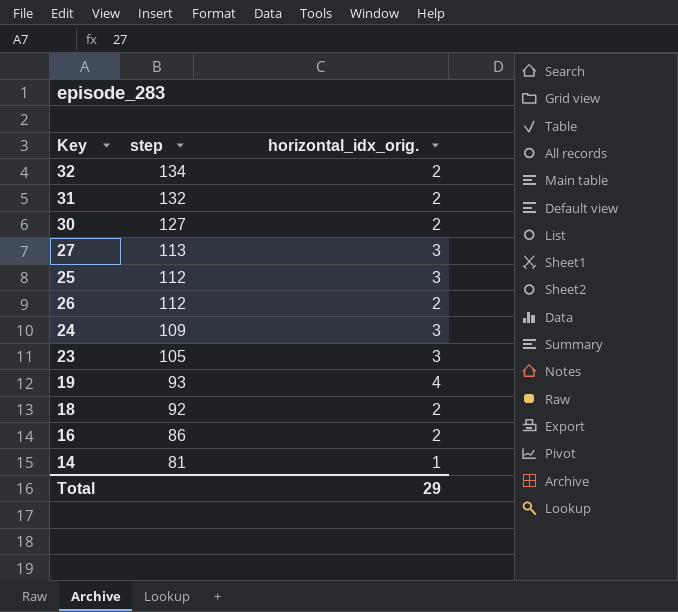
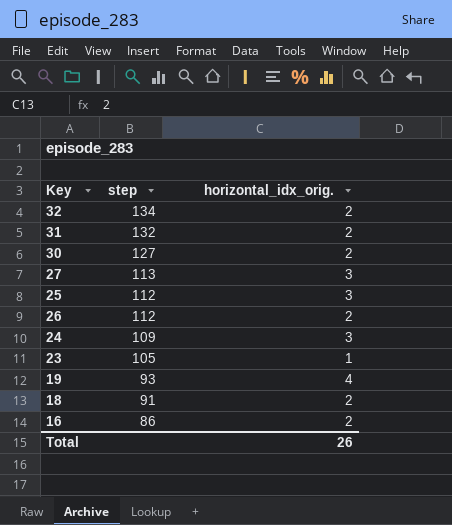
row 14: 81 | 1 -> none
23 | horizontal_idx_orig.: 3 -> 1
18 | step: 92 -> 91
Total | horizontal_idx_orig.: 29 -> 26

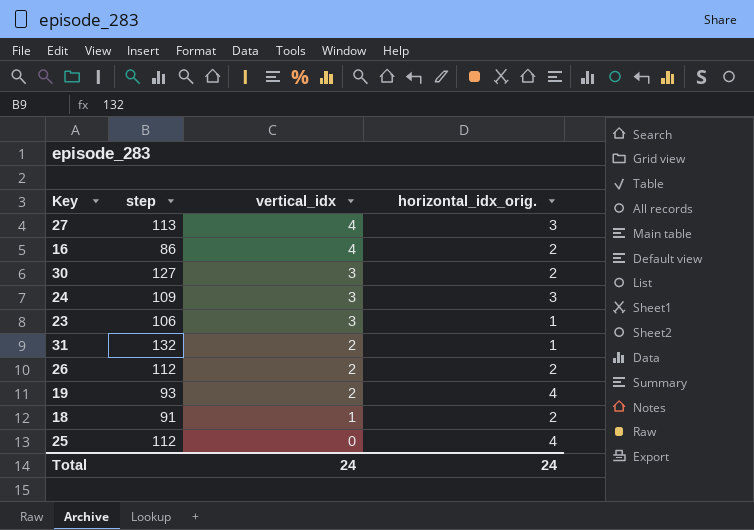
row order: step descending -> vertical_idx descending
column vertical_idx | position: none -> 3
row 32: 134 | 2 -> none
23 | step: 105 -> 106
31 | horizontal_idx_orig.: 2 -> 1
25 | horizontal_idx_orig.: 3 -> 4
Total | horizontal_idx_orig.: 26 -> 24

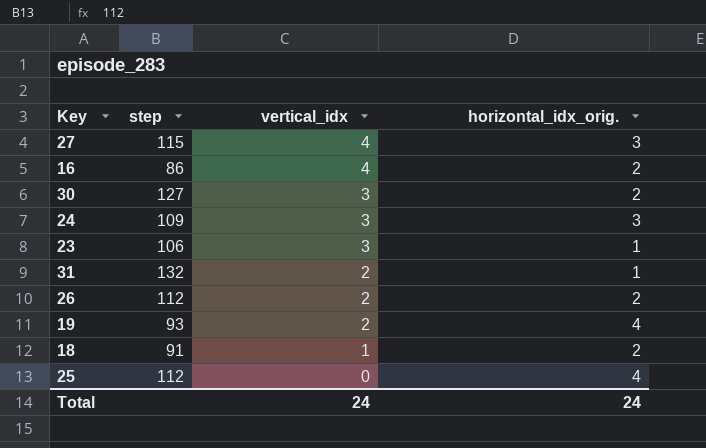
27 | step: 113 -> 115

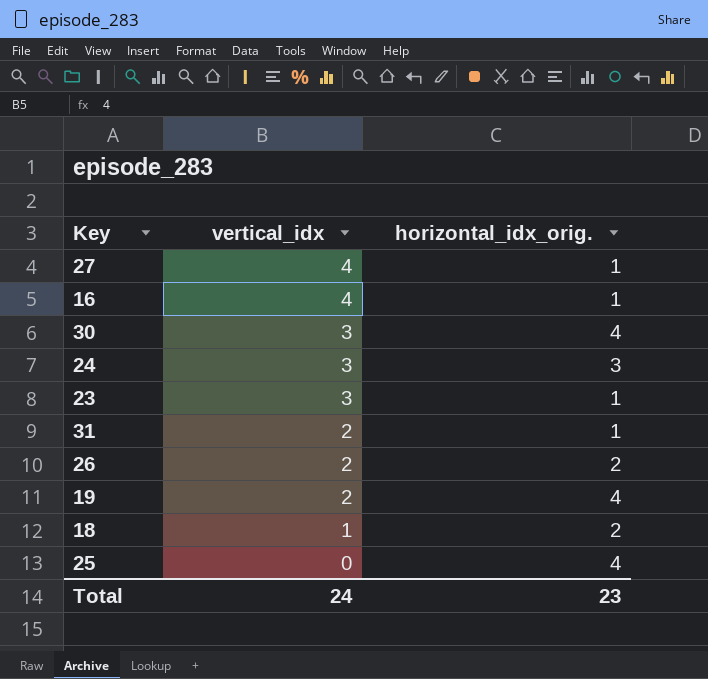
column step | position: 2 -> none
27 | horizontal_idx_orig.: 3 -> 1
16 | horizontal_idx_orig.: 2 -> 1
30 | horizontal_idx_orig.: 2 -> 4
Total | horizontal_idx_orig.: 24 -> 23

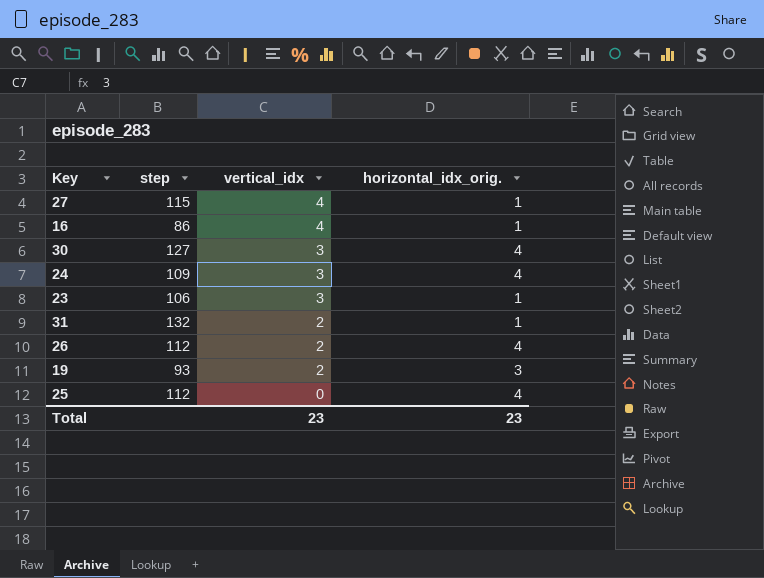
column step | position: none -> 2
row 18: 1 | 2 -> none
24 | horizontal_idx_orig.: 3 -> 4
26 | horizontal_idx_orig.: 2 -> 4
19 | horizontal_idx_orig.: 4 -> 3
Total | vertical_idx: 24 -> 23

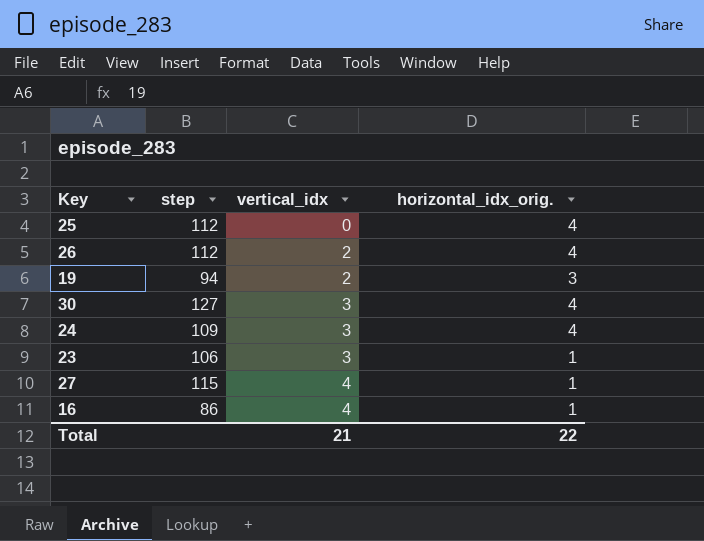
row order: vertical_idx descending -> vertical_idx ascending
row 31: 132 | 2 | 1 -> none
19 | step: 93 -> 94
Total | vertical_idx: 23 -> 21
Total | horizontal_idx_orig.: 23 -> 22

